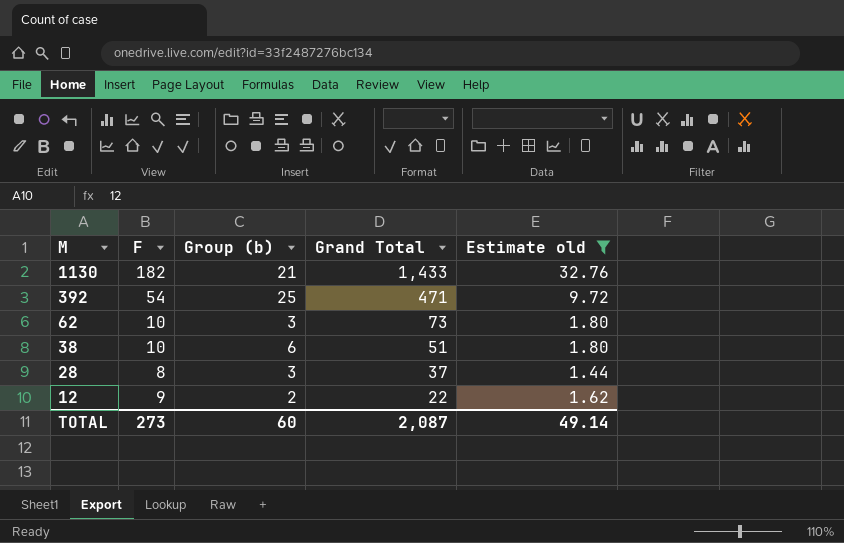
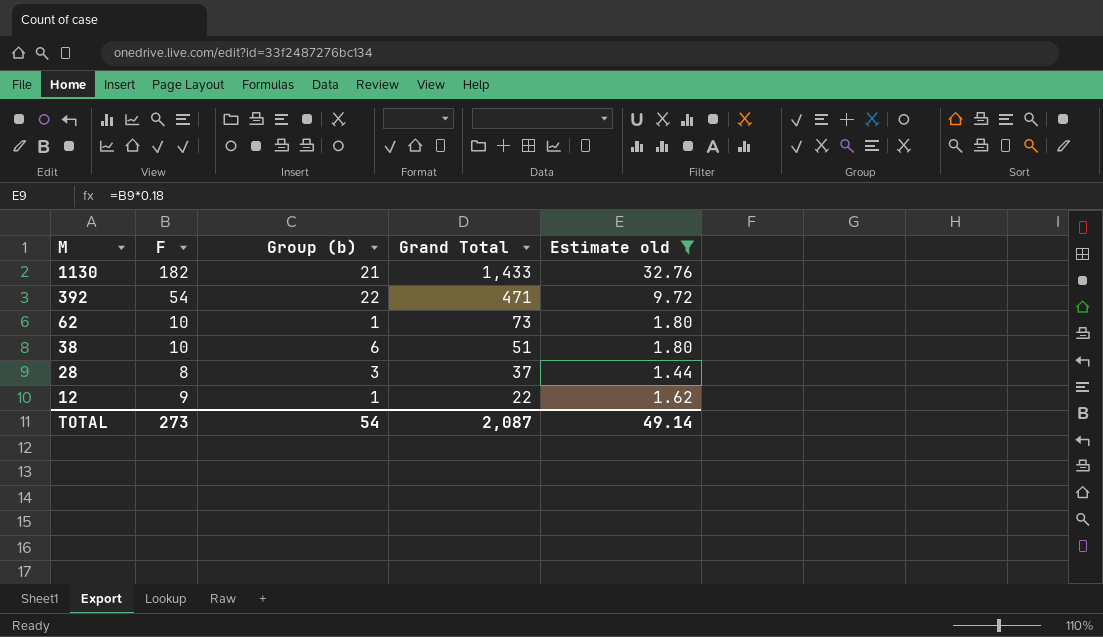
392 | Group (b): 25 -> 22
62 | Group (b): 3 -> 1
12 | Group (b): 2 -> 1
TOTAL | Group (b): 60 -> 54

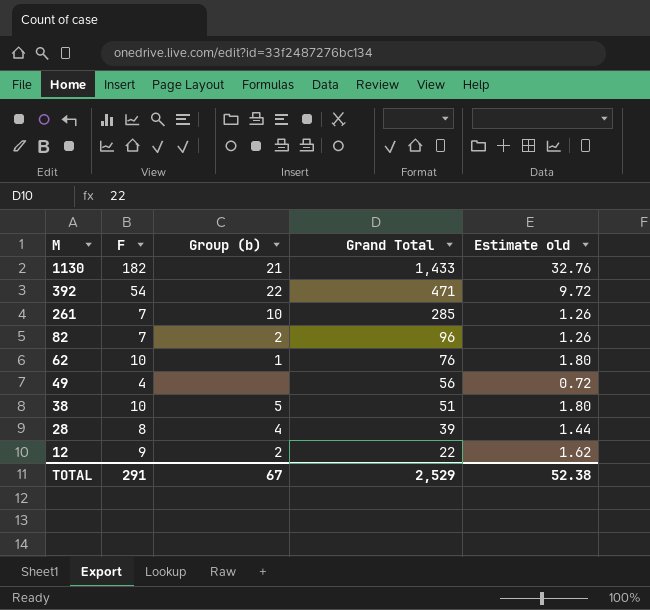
filter: Estimate old >= 1.44 -> none
62 | Grand Total: 73 -> 76
38 | Group (b): 6 -> 5
28 | Group (b): 3 -> 4
28 | Grand Total: 37 -> 39
12 | Group (b): 1 -> 2
TOTAL | F: 273 -> 291
TOTAL | Group (b): 54 -> 67
TOTAL | Grand Total: 2,087 -> 2,529
TOTAL | Estimate old: 49.14 -> 52.38

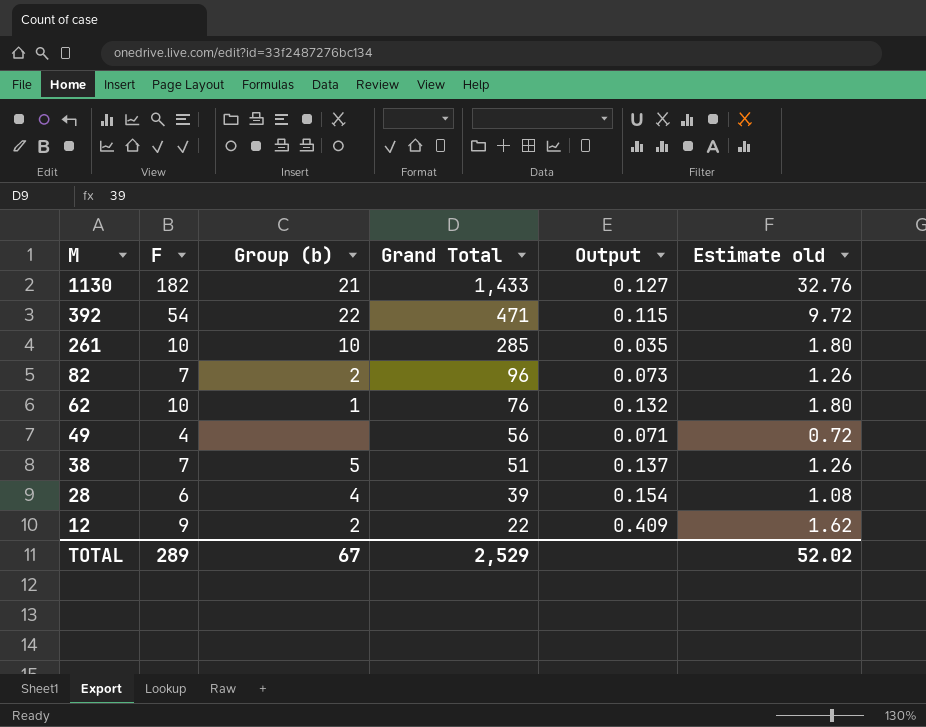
column Output | formula: none -> [F] / [Grand Total]
261 | F: 7 -> 10
261 | Estimate old: 1.26 -> 1.80
38 | F: 10 -> 7
38 | Estimate old: 1.80 -> 1.26
28 | F: 8 -> 6
28 | Estimate old: 1.44 -> 1.08
TOTAL | F: 291 -> 289
TOTAL | Estimate old: 52.38 -> 52.02

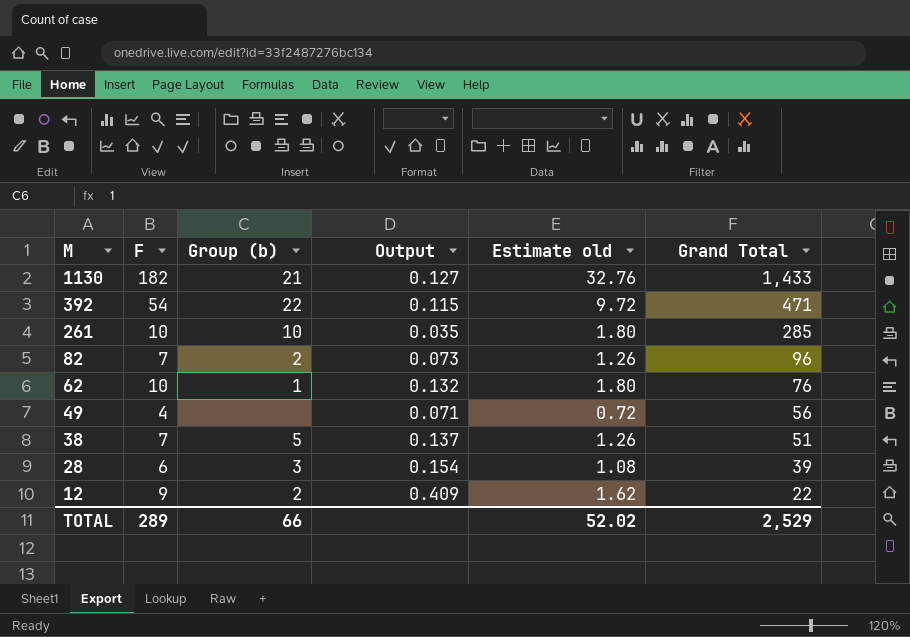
column Grand Total | position: 4 -> 6
28 | Group (b): 4 -> 3
TOTAL | Group (b): 67 -> 66

